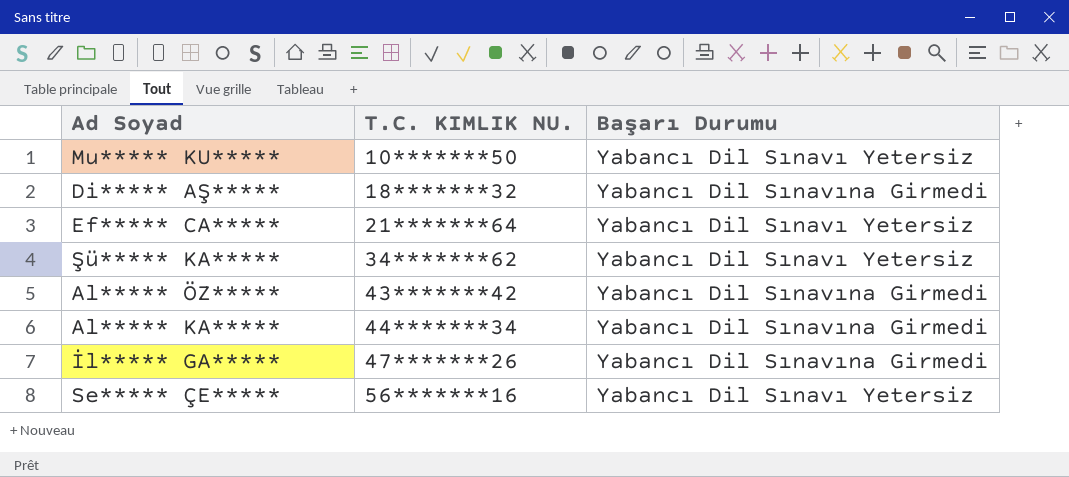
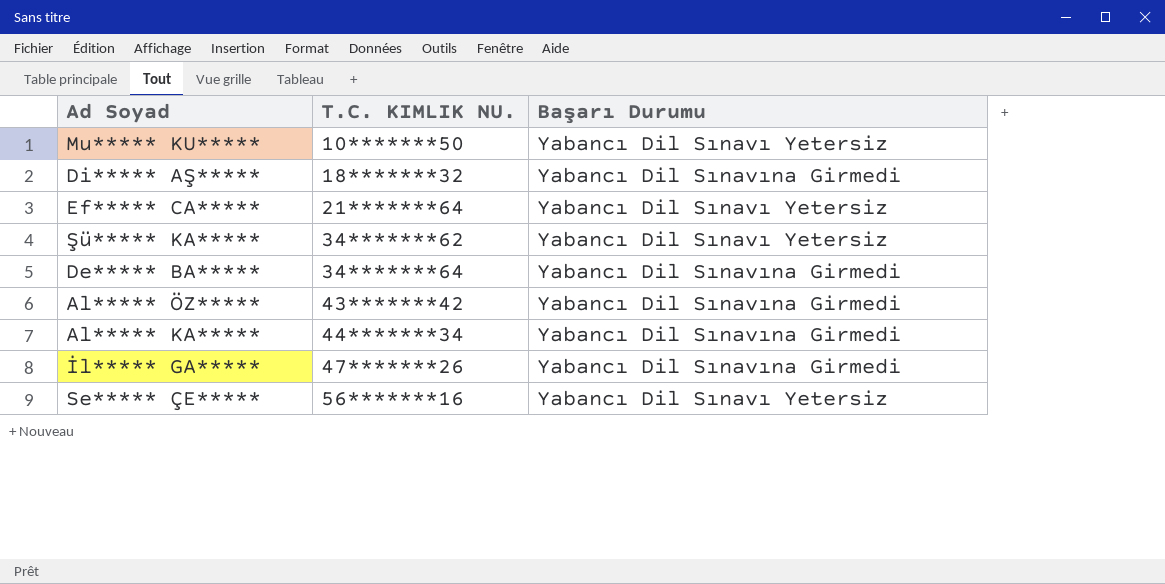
row De***** BA*****: none -> 34*******64 | Yabancı Dil Sınavına Girmedi

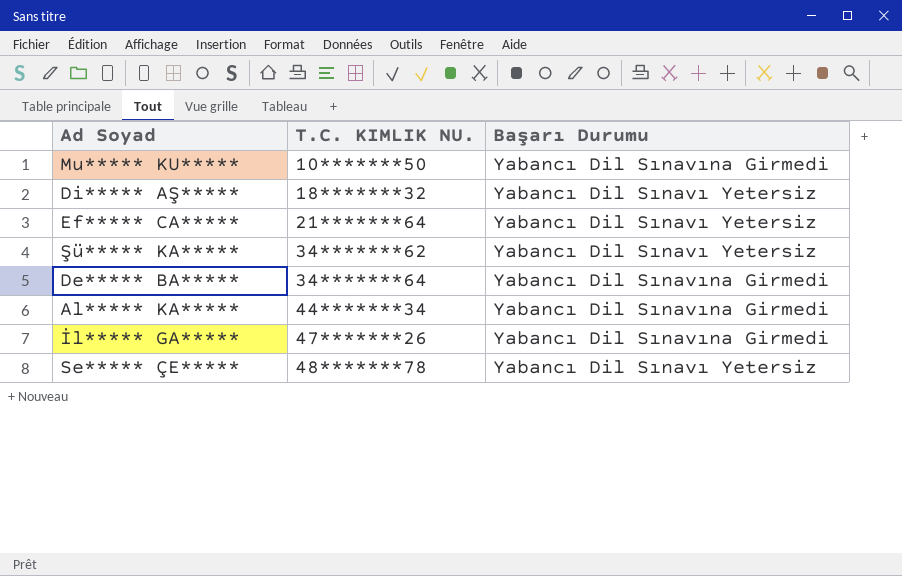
row Al***** ÖZ*****: 43*******42 | Yabancı Dil Sınavına Girmedi -> none
Mu***** KU***** | Başarı Durumu: Yabancı Dil Sınavı Yetersiz -> Yabancı Dil Sınavına Girmedi
Di***** AŞ***** | Başarı Durumu: Yabancı Dil Sınavına Girmedi -> Yabancı Dil Sınavı Yetersiz
Se***** ÇE***** | T.C. KIMLIK NU.: 56*******16 -> 48*******78

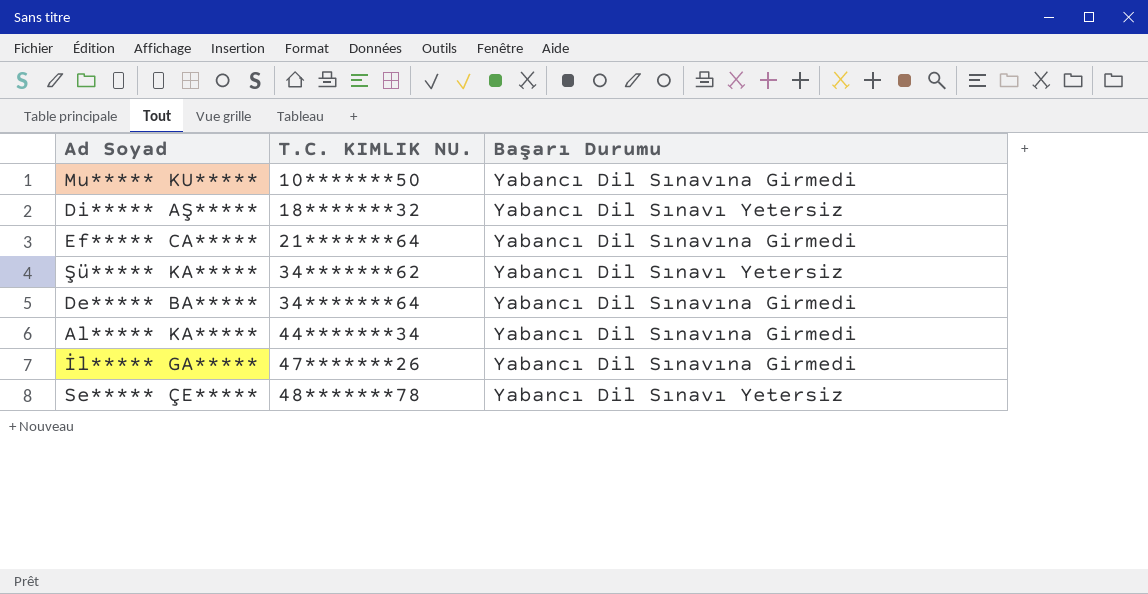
Ef***** CA***** | Başarı Durumu: Yabancı Dil Sınavı Yetersiz -> Yabancı Dil Sınavına Girmedi

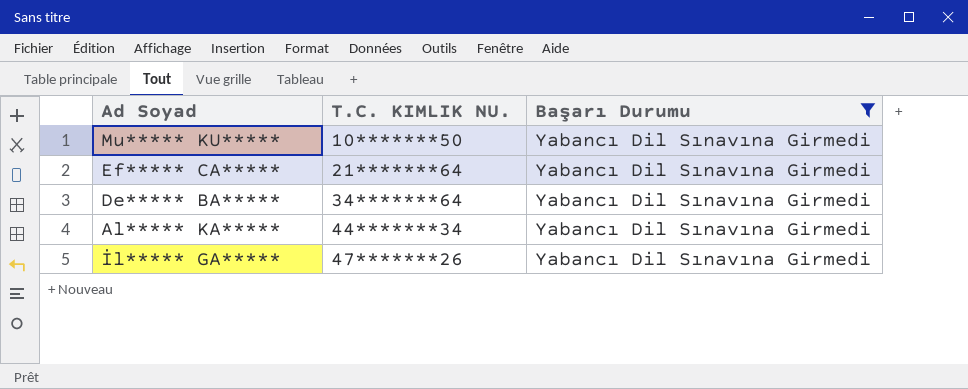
filter: none -> Başarı Durumu = Yabancı Dil Sınavına Girmedi

